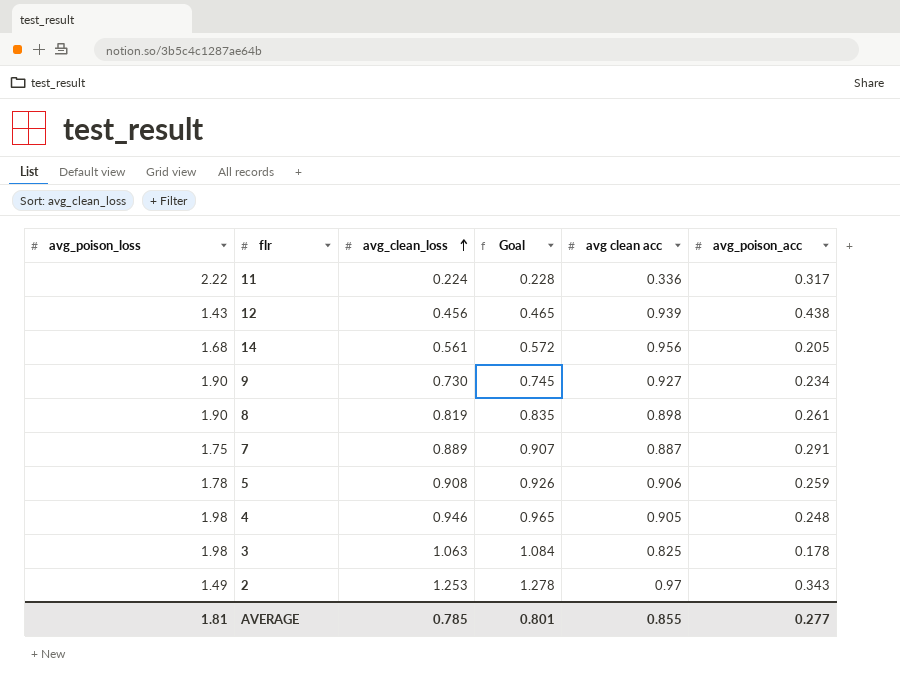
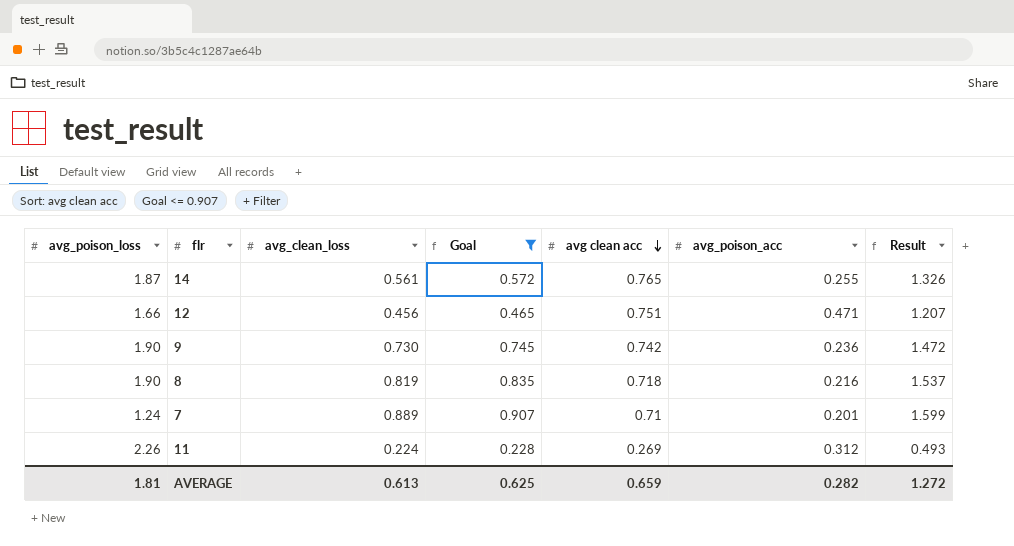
filter: none -> Goal <= 0.907
row order: avg_clean_loss ascending -> avg clean acc descending
column Result | formula: none -> [avg_clean_loss] + [avg clean acc]
14 | avg_poison_loss: 1.68 -> 1.87
14 | avg clean acc: 0.956 -> 0.765
14 | avg_poison_acc: 0.205 -> 0.255
12 | avg_poison_loss: 1.43 -> 1.66
12 | avg clean acc: 0.939 -> 0.751
12 | avg_poison_acc: 0.438 -> 0.471
9 | avg clean acc: 0.927 -> 0.742
9 | avg_poison_acc: 0.234 -> 0.236
8 | avg clean acc: 0.898 -> 0.718
8 | avg_poison_acc: 0.261 -> 0.216
7 | avg_poison_loss: 1.75 -> 1.24
7 | avg clean acc: 0.887 -> 0.71
7 | avg_poison_acc: 0.291 -> 0.201
11 | avg_poison_loss: 2.22 -> 2.26
11 | avg clean acc: 0.336 -> 0.269
11 | avg_poison_acc: 0.317 -> 0.312
AVERAGE | avg_clean_loss: 0.785 -> 0.613
AVERAGE | Goal: 0.801 -> 0.625
AVERAGE | avg clean acc: 0.855 -> 0.659
AVERAGE | avg_poison_acc: 0.277 -> 0.282

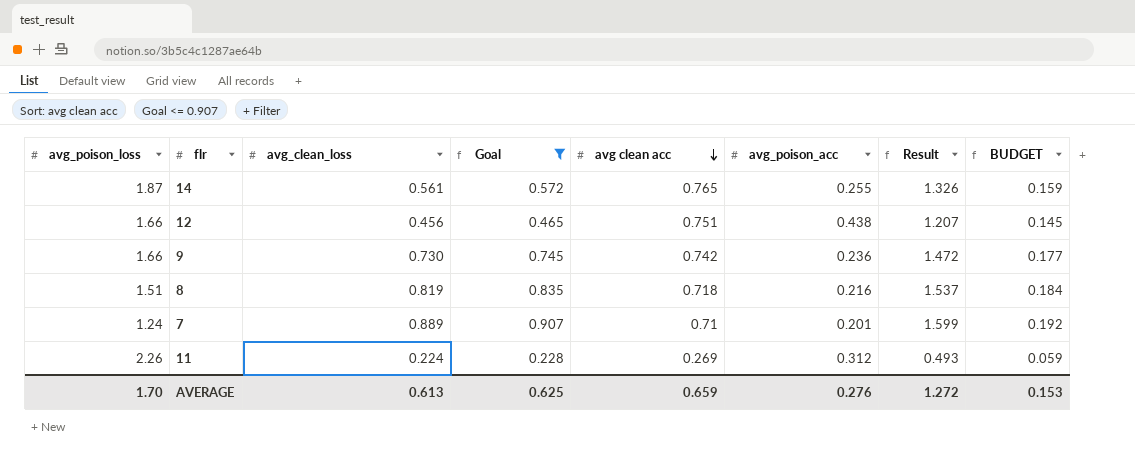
column BUDGET | formula: none -> [Result] * 0.12
12 | avg_poison_acc: 0.471 -> 0.438
9 | avg_poison_loss: 1.90 -> 1.66
8 | avg_poison_loss: 1.90 -> 1.51
AVERAGE | avg_poison_loss: 1.81 -> 1.70
AVERAGE | avg_poison_acc: 0.282 -> 0.276

